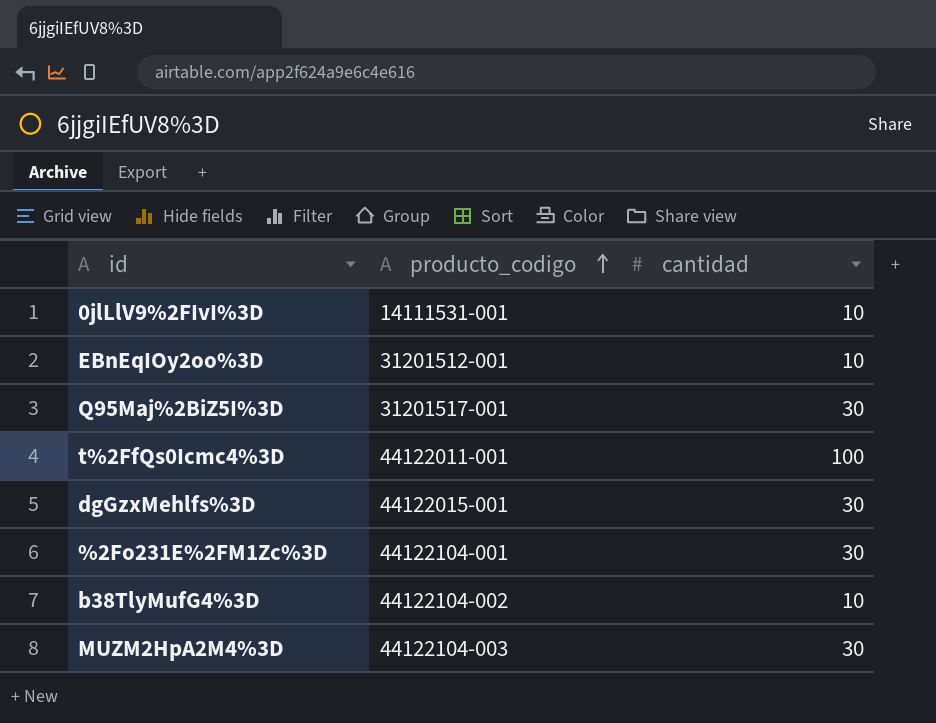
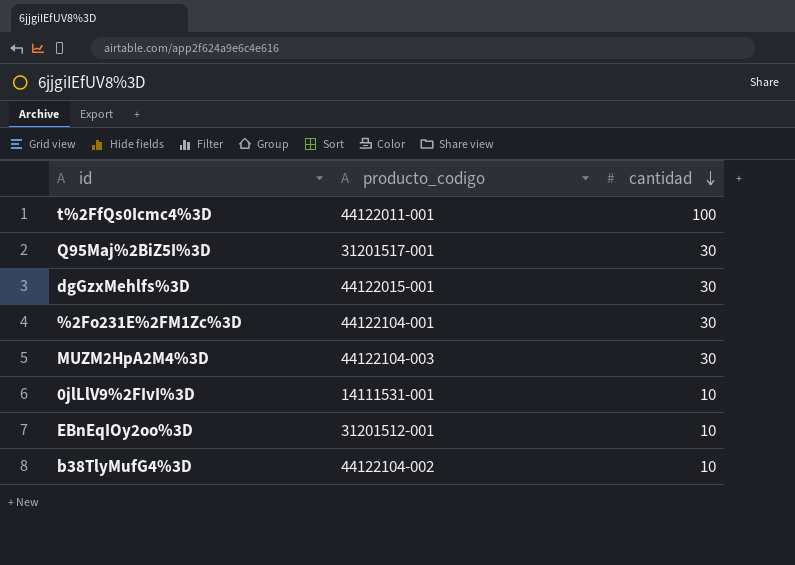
row order: producto_codigo ascending -> cantidad descending

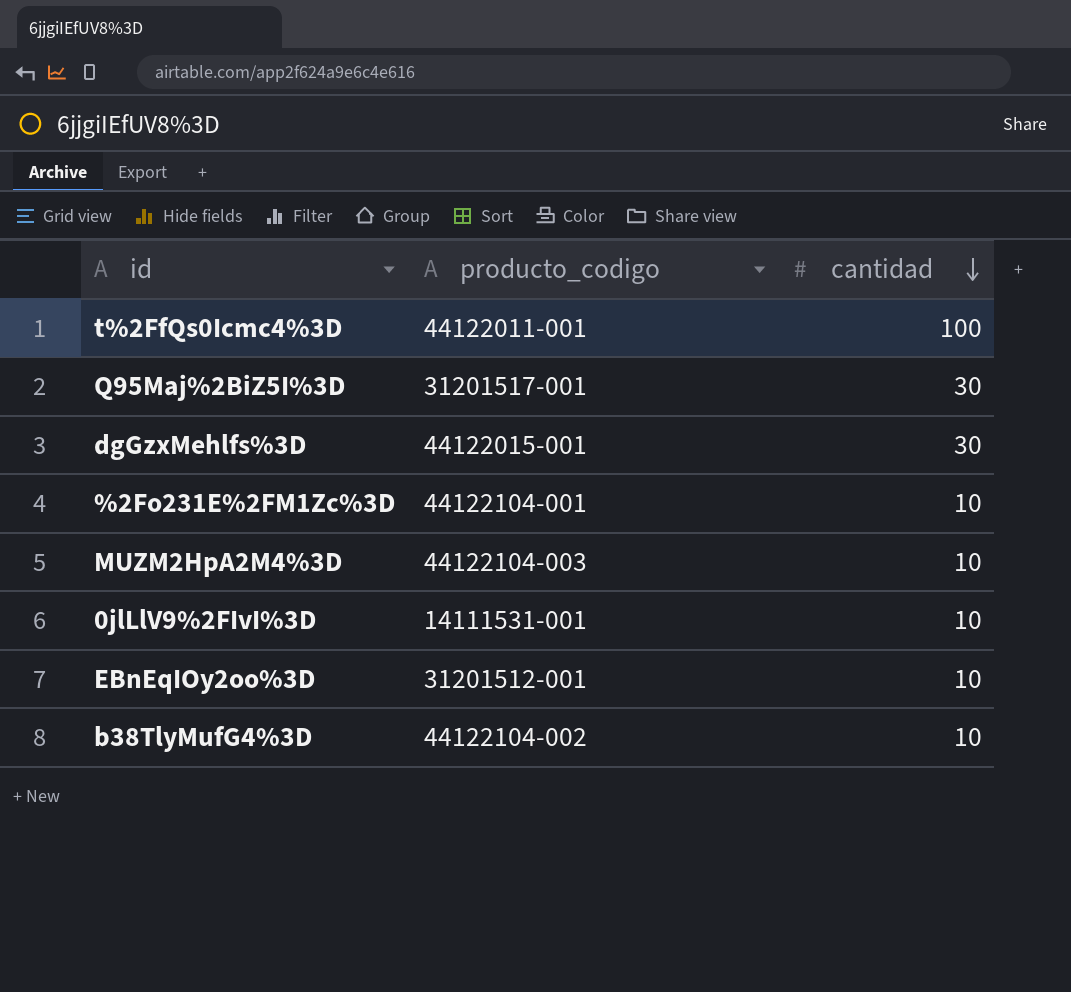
%2Fo231E%2FM1Zc%3D | cantidad: 30 -> 10
MUZM2HpA2M4%3D | cantidad: 30 -> 10

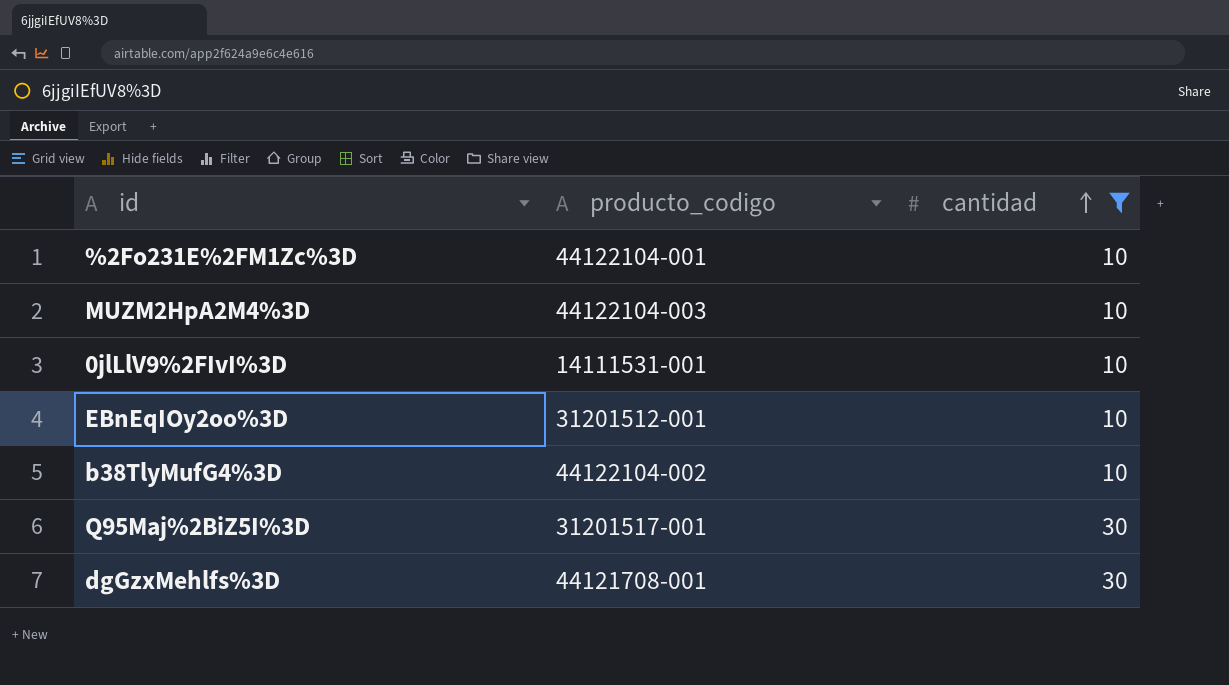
filter: none -> cantidad != 100
row order: cantidad descending -> cantidad ascending
dgGzxMehlfs%3D | producto_codigo: 44122015-001 -> 44121708-001

